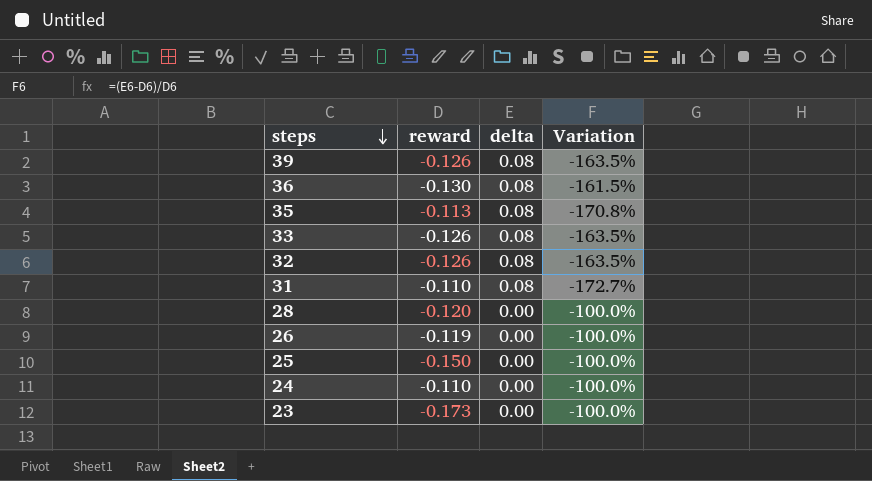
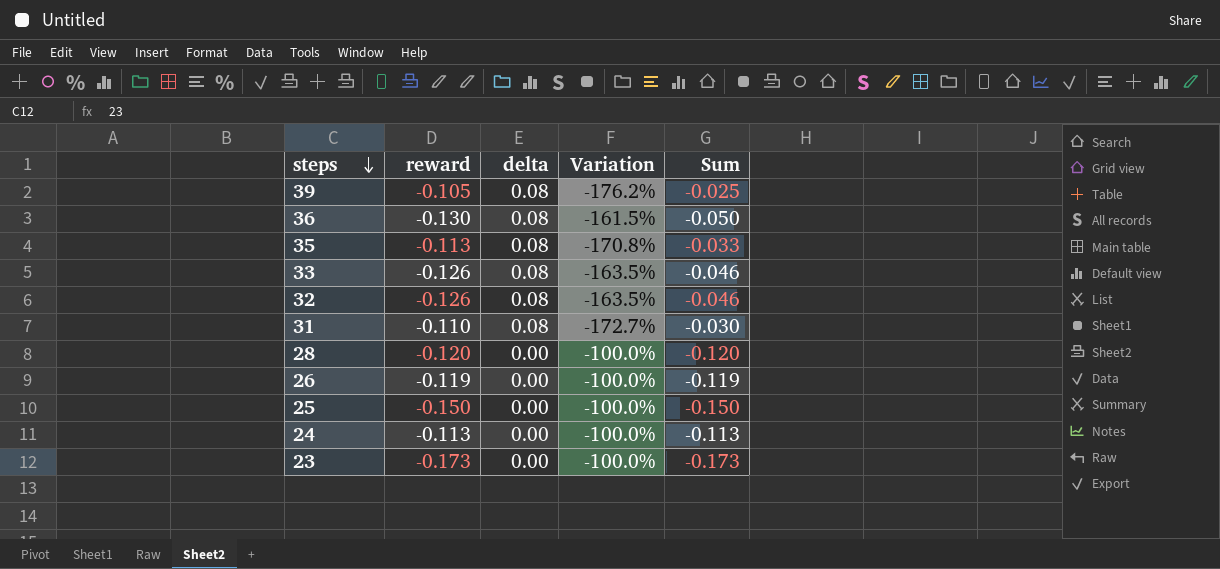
column Sum | formula: none -> [reward] + [delta]
39 | reward: -0.126 -> -0.105
39 | Variation: -163.5% -> -176.2%
24 | reward: -0.110 -> -0.113

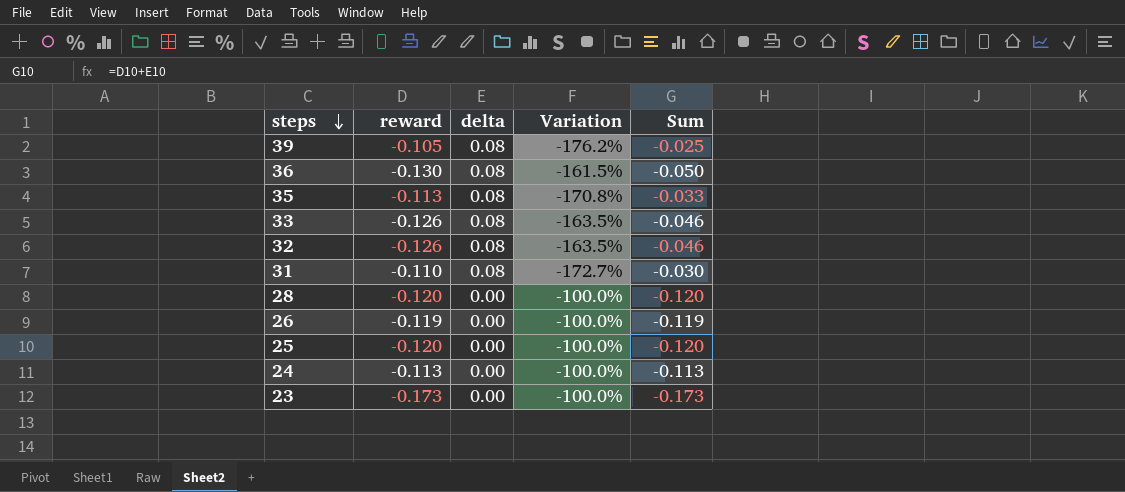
25 | reward: -0.150 -> -0.120
25 | Sum: -0.150 -> -0.120

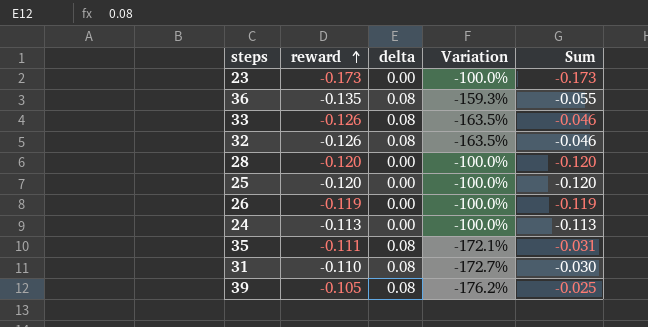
row order: steps descending -> reward ascending
36 | reward: -0.130 -> -0.135
36 | Variation: -161.5% -> -159.3%
36 | Sum: -0.050 -> -0.055
35 | reward: -0.113 -> -0.111
35 | Variation: -170.8% -> -172.1%
35 | Sum: -0.033 -> -0.031

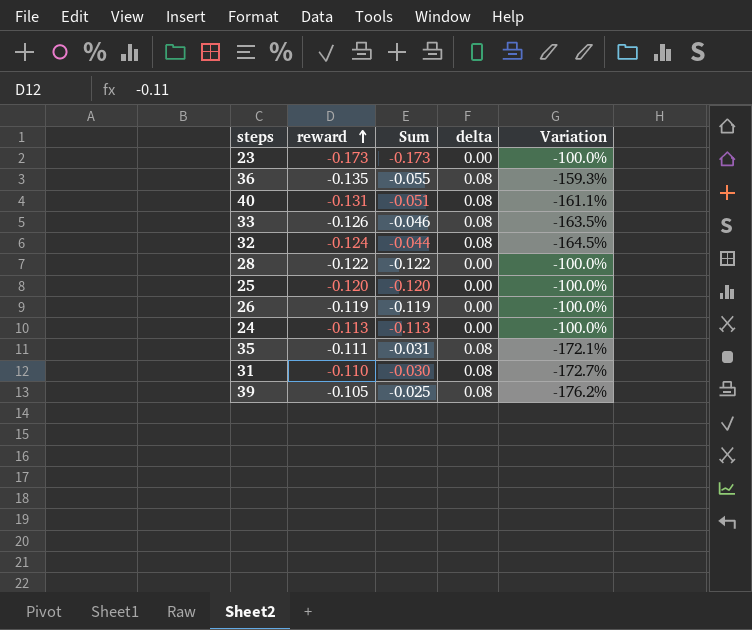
column Sum | position: 5 -> 3
row 40: none -> -0.131 | -0.051 | 0.08 | -161.1%
32 | reward: -0.126 -> -0.124
32 | Sum: -0.046 -> -0.044
32 | Variation: -163.5% -> -164.5%
28 | reward: -0.120 -> -0.122
28 | Sum: -0.120 -> -0.122

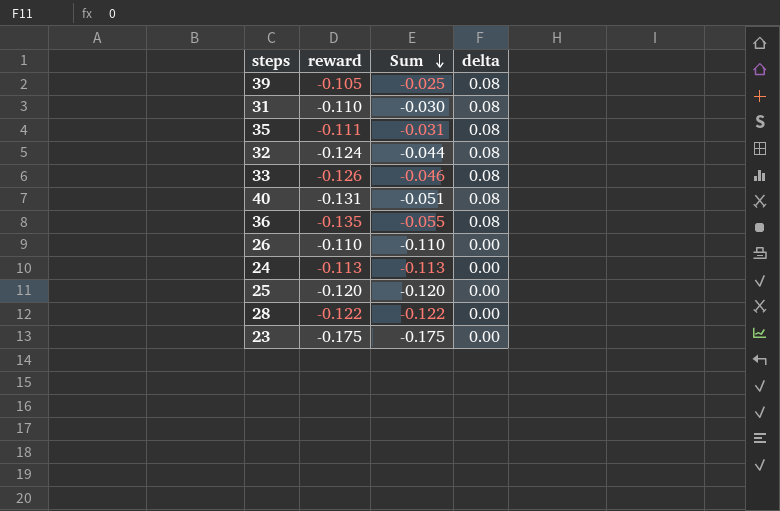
row order: reward ascending -> Sum descending
column Variation | formula: ([delta] - [reward]) / [reward] -> none
26 | reward: -0.119 -> -0.110
26 | Sum: -0.119 -> -0.110
23 | reward: -0.173 -> -0.175
23 | Sum: -0.173 -> -0.175

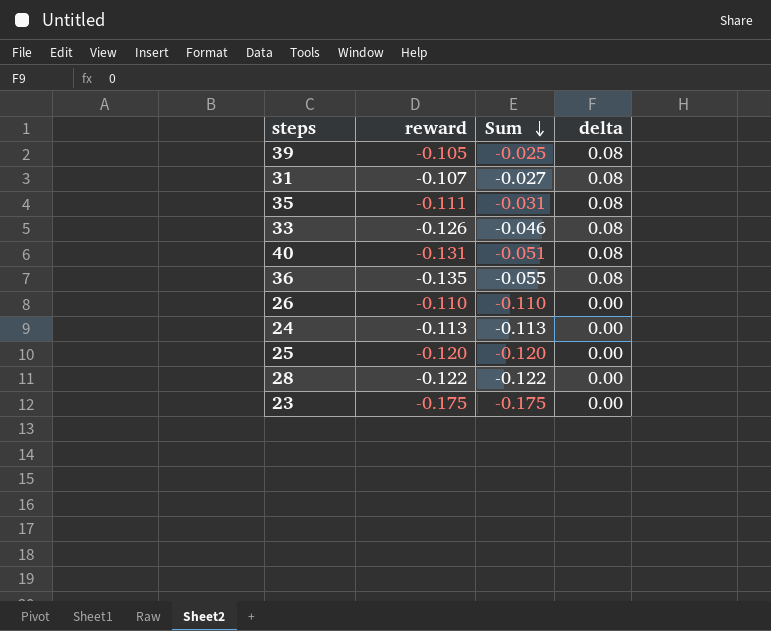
row 32: -0.124 | -0.044 | 0.08 -> none
31 | reward: -0.110 -> -0.107
31 | Sum: -0.030 -> -0.027

